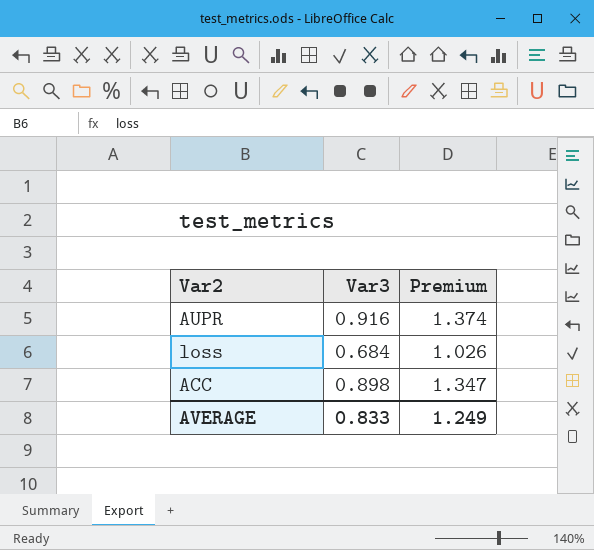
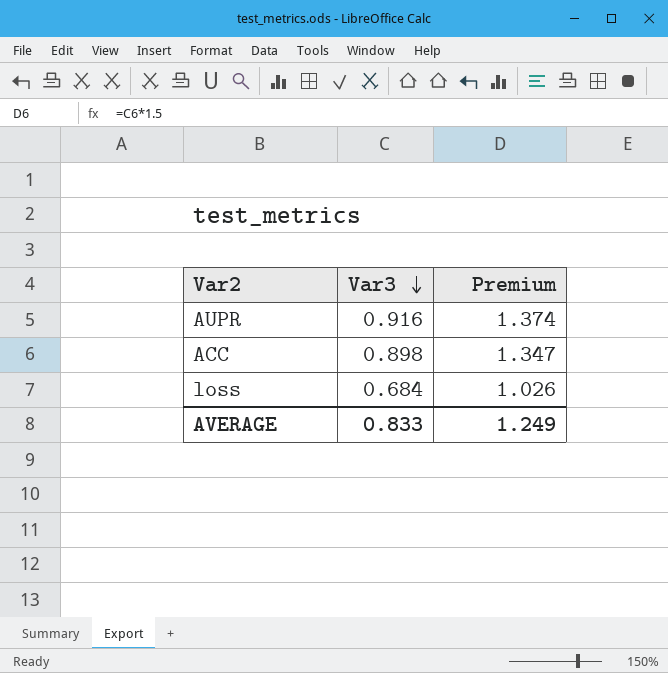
row order: none -> Var3 descending

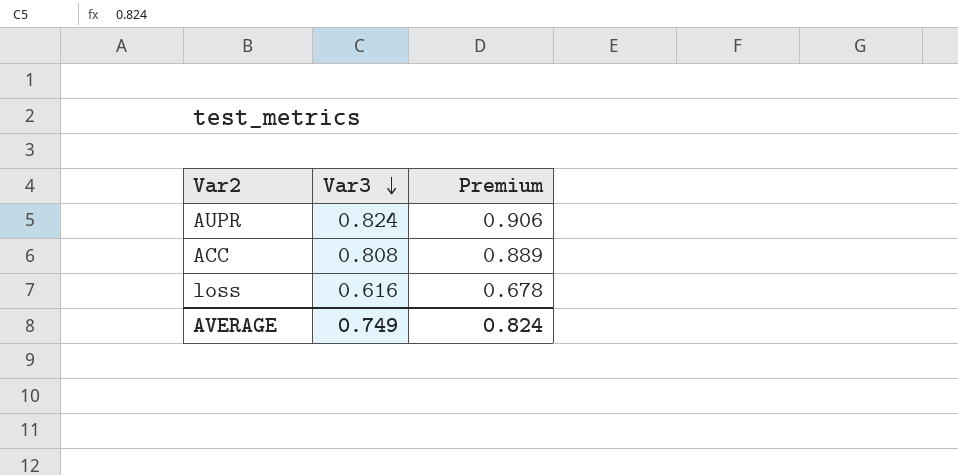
column Premium | formula: [Var3] * 1.5 -> [Var3] * 1.1
AUPR | Var3: 0.916 -> 0.824
ACC | Var3: 0.898 -> 0.808
loss | Var3: 0.684 -> 0.616
AVERAGE | Var3: 0.833 -> 0.749
AVERAGE | Premium: 1.249 -> 0.824

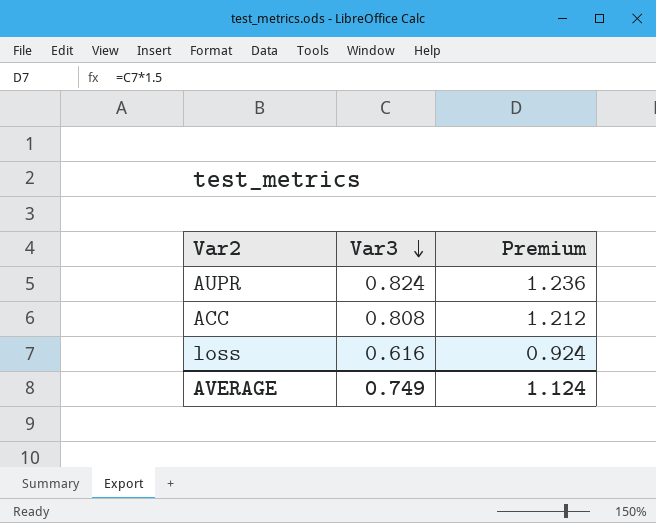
column Premium | formula: [Var3] * 1.1 -> [Var3] * 1.5
AVERAGE | Premium: 0.824 -> 1.124

